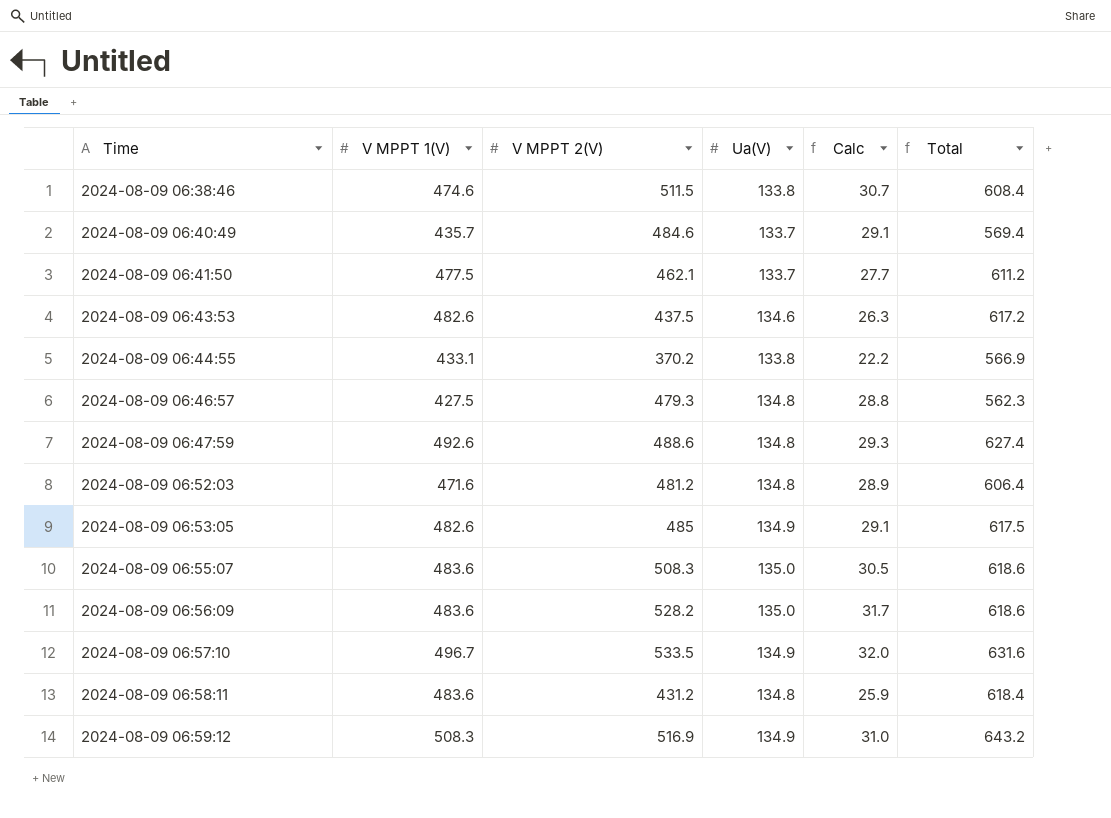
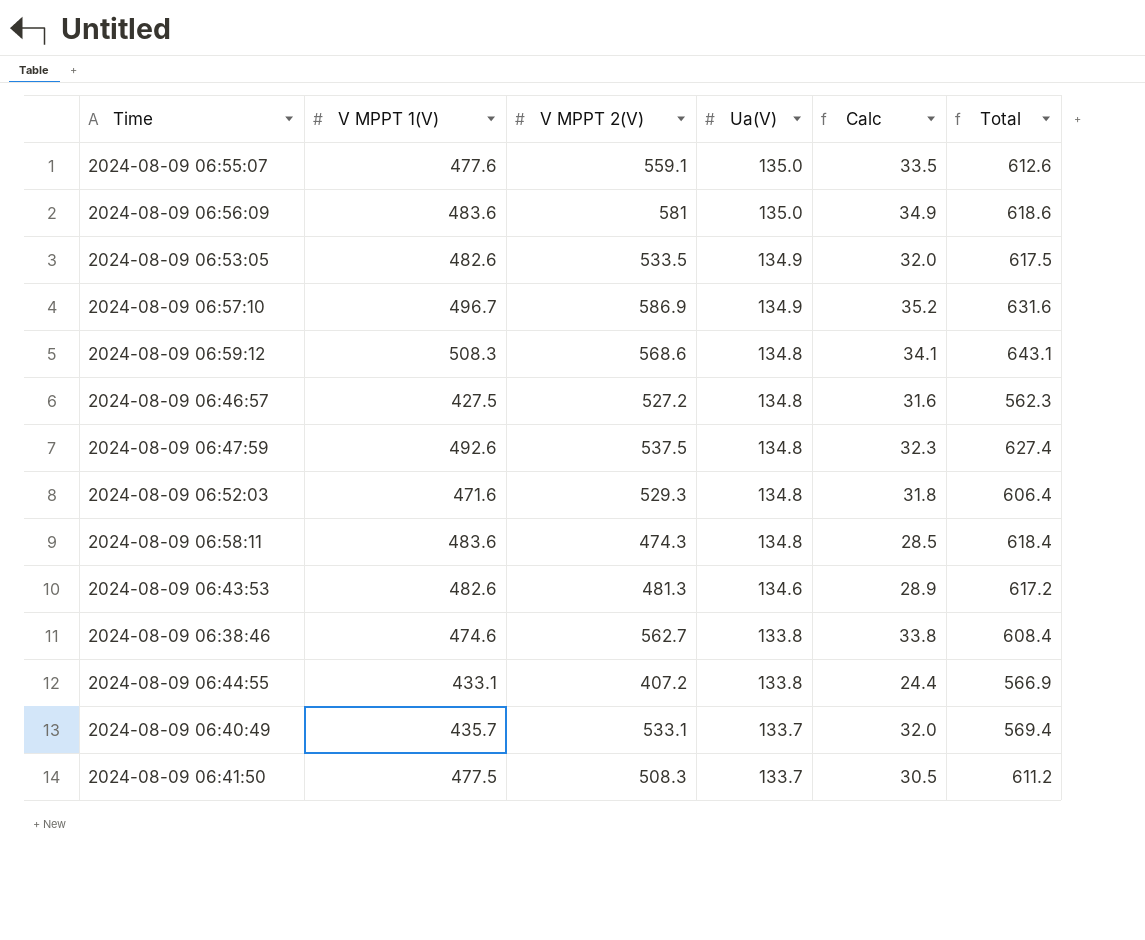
row order: Time ascending -> Ua(V) descending
2024-08-09 06:55:07 | V MPPT 1(V): 483.6 -> 477.6
2024-08-09 06:55:07 | V MPPT 2(V): 508.3 -> 559.1
2024-08-09 06:55:07 | Calc: 30.5 -> 33.5
2024-08-09 06:55:07 | Total: 618.6 -> 612.6
2024-08-09 06:56:09 | V MPPT 2(V): 528.2 -> 581
2024-08-09 06:56:09 | Calc: 31.7 -> 34.9
2024-08-09 06:53:05 | V MPPT 2(V): 485 -> 533.5
2024-08-09 06:53:05 | Calc: 29.1 -> 32.0
2024-08-09 06:57:10 | V MPPT 2(V): 533.5 -> 586.9
2024-08-09 06:57:10 | Calc: 32.0 -> 35.2
2024-08-09 06:59:12 | V MPPT 2(V): 516.9 -> 568.6
2024-08-09 06:59:12 | Ua(V): 134.9 -> 134.8
2024-08-09 06:59:12 | Calc: 31.0 -> 34.1
2024-08-09 06:59:12 | Total: 643.2 -> 643.1
2024-08-09 06:46:57 | V MPPT 2(V): 479.3 -> 527.2
2024-08-09 06:46:57 | Calc: 28.8 -> 31.6
2024-08-09 06:47:59 | V MPPT 2(V): 488.6 -> 537.5
2024-08-09 06:47:59 | Calc: 29.3 -> 32.3
2024-08-09 06:52:03 | V MPPT 2(V): 481.2 -> 529.3
2024-08-09 06:52:03 | Calc: 28.9 -> 31.8
2024-08-09 06:58:11 | V MPPT 2(V): 431.2 -> 474.3
2024-08-09 06:58:11 | Calc: 25.9 -> 28.5
2024-08-09 06:43:53 | V MPPT 2(V): 437.5 -> 481.3
2024-08-09 06:43:53 | Calc: 26.3 -> 28.9
2024-08-09 06:38:46 | V MPPT 2(V): 511.5 -> 562.7
2024-08-09 06:38:46 | Calc: 30.7 -> 33.8
2024-08-09 06:44:55 | V MPPT 2(V): 370.2 -> 407.2
2024-08-09 06:44:55 | Calc: 22.2 -> 24.4
2024-08-09 06:40:49 | V MPPT 2(V): 484.6 -> 533.1
2024-08-09 06:40:49 | Calc: 29.1 -> 32.0
2024-08-09 06:41:50 | V MPPT 2(V): 462.1 -> 508.3
2024-08-09 06:41:50 | Calc: 27.7 -> 30.5

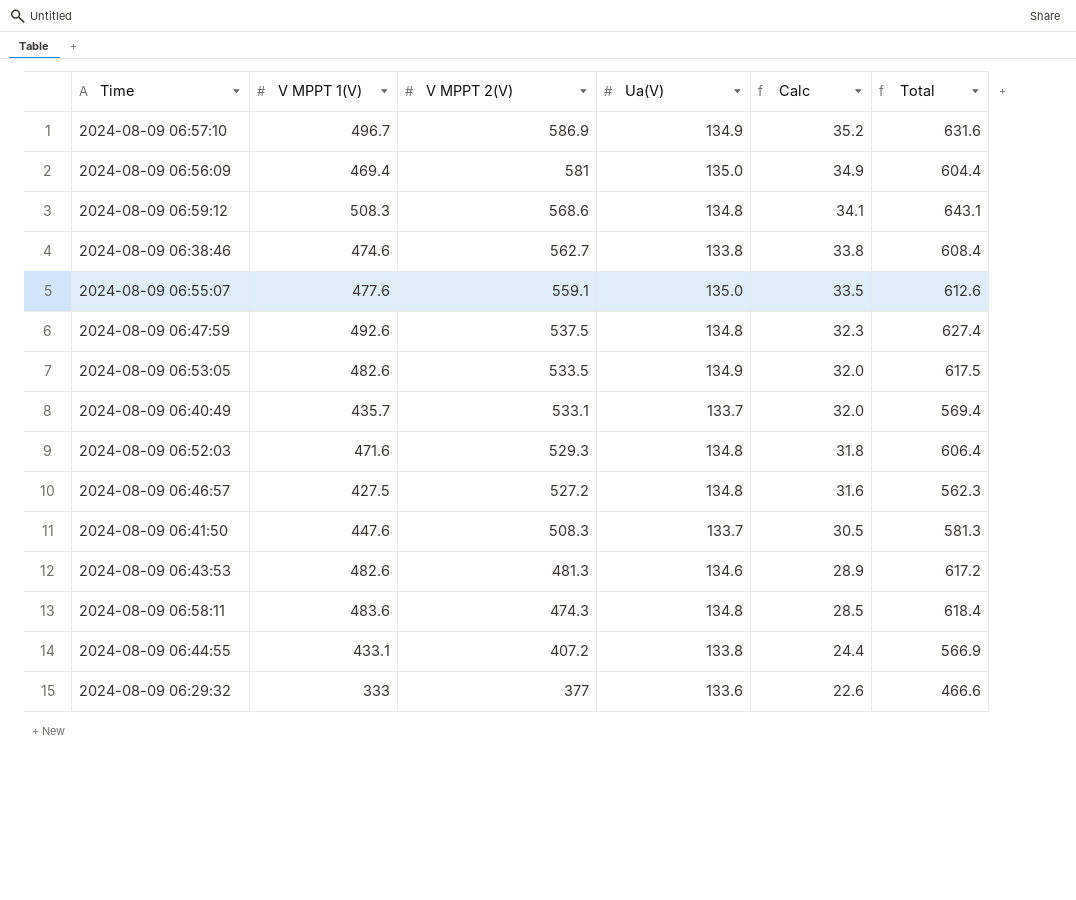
row order: Ua(V) descending -> V MPPT 2(V) descending
2024-08-09 06:56:09 | V MPPT 1(V): 483.6 -> 469.4
2024-08-09 06:56:09 | Total: 618.6 -> 604.4
2024-08-09 06:41:50 | V MPPT 1(V): 477.5 -> 447.6
2024-08-09 06:41:50 | Total: 611.2 -> 581.3
row 2024-08-09 06:29:32: none -> 333 | 377 | 133.6 | 22.6 | 466.6

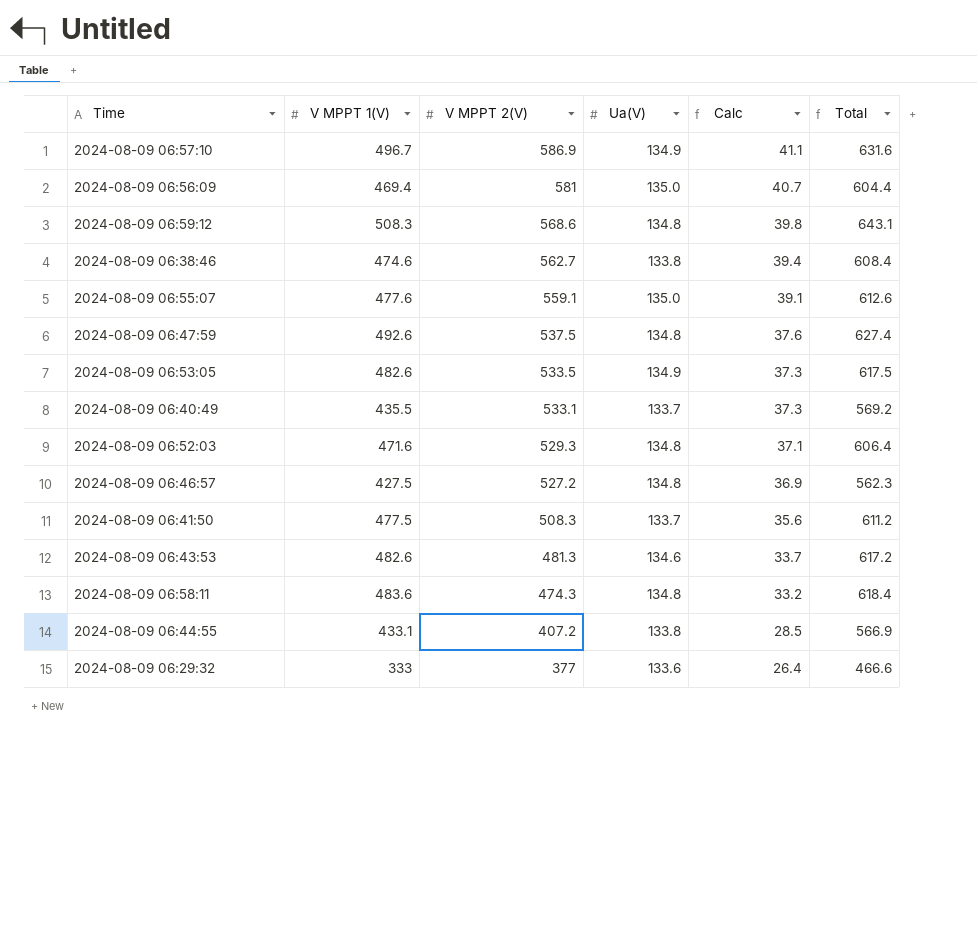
column Calc | formula: [V MPPT 2(V)] * 0.06 -> [V MPPT 2(V)] * 0.07
2024-08-09 06:40:49 | V MPPT 1(V): 435.7 -> 435.5
2024-08-09 06:40:49 | Total: 569.4 -> 569.2
2024-08-09 06:41:50 | V MPPT 1(V): 447.6 -> 477.5
2024-08-09 06:41:50 | Total: 581.3 -> 611.2

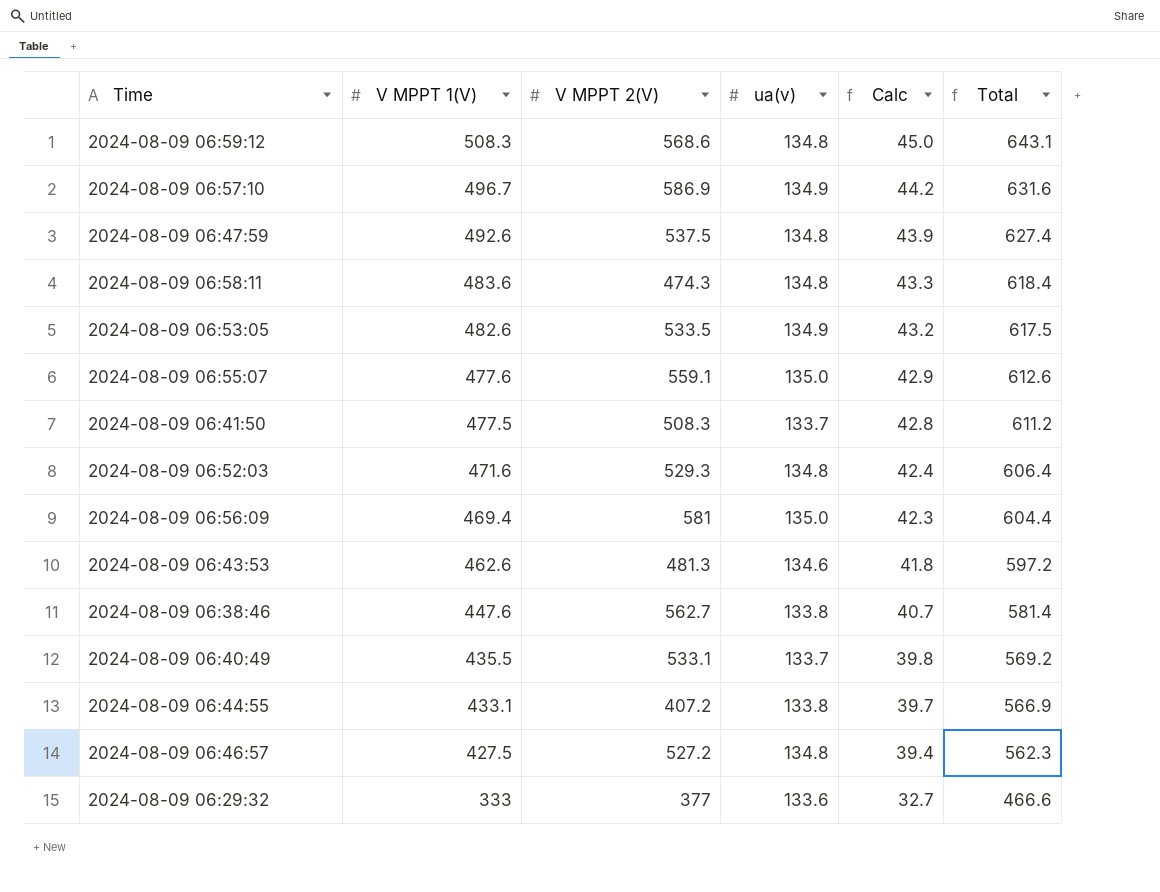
row order: V MPPT 2(V) descending -> V MPPT 1(V) descending
column name: Ua(V) -> ua(v)
column Calc | formula: [V MPPT 2(V)] * 0.07 -> [Total] * 0.07
2024-08-09 06:43:53 | V MPPT 1(V): 482.6 -> 462.6
2024-08-09 06:43:53 | Total: 617.2 -> 597.2
2024-08-09 06:38:46 | V MPPT 1(V): 474.6 -> 447.6
2024-08-09 06:38:46 | Total: 608.4 -> 581.4

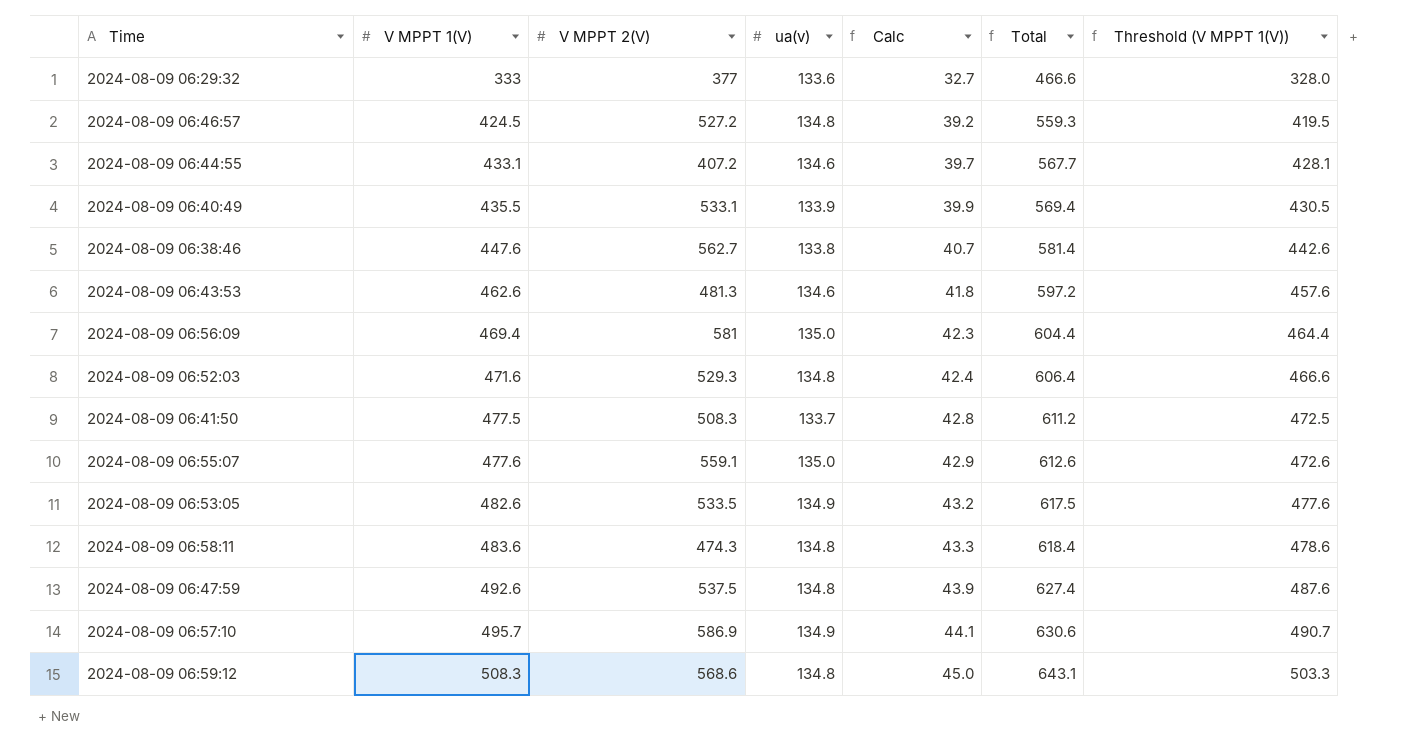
row order: V MPPT 1(V) descending -> V MPPT 1(V) ascending
column Threshold (V MPPT 1(V)) | formula: none -> [V MPPT 1(V)] - 5
2024-08-09 06:46:57 | V MPPT 1(V): 427.5 -> 424.5
2024-08-09 06:46:57 | Calc: 39.4 -> 39.2
2024-08-09 06:46:57 | Total: 562.3 -> 559.3
2024-08-09 06:44:55 | ua(v): 133.8 -> 134.6
2024-08-09 06:44:55 | Total: 566.9 -> 567.7
2024-08-09 06:40:49 | ua(v): 133.7 -> 133.9
2024-08-09 06:40:49 | Calc: 39.8 -> 39.9
2024-08-09 06:40:49 | Total: 569.2 -> 569.4
2024-08-09 06:57:10 | V MPPT 1(V): 496.7 -> 495.7
2024-08-09 06:57:10 | Calc: 44.2 -> 44.1
2024-08-09 06:57:10 | Total: 631.6 -> 630.6

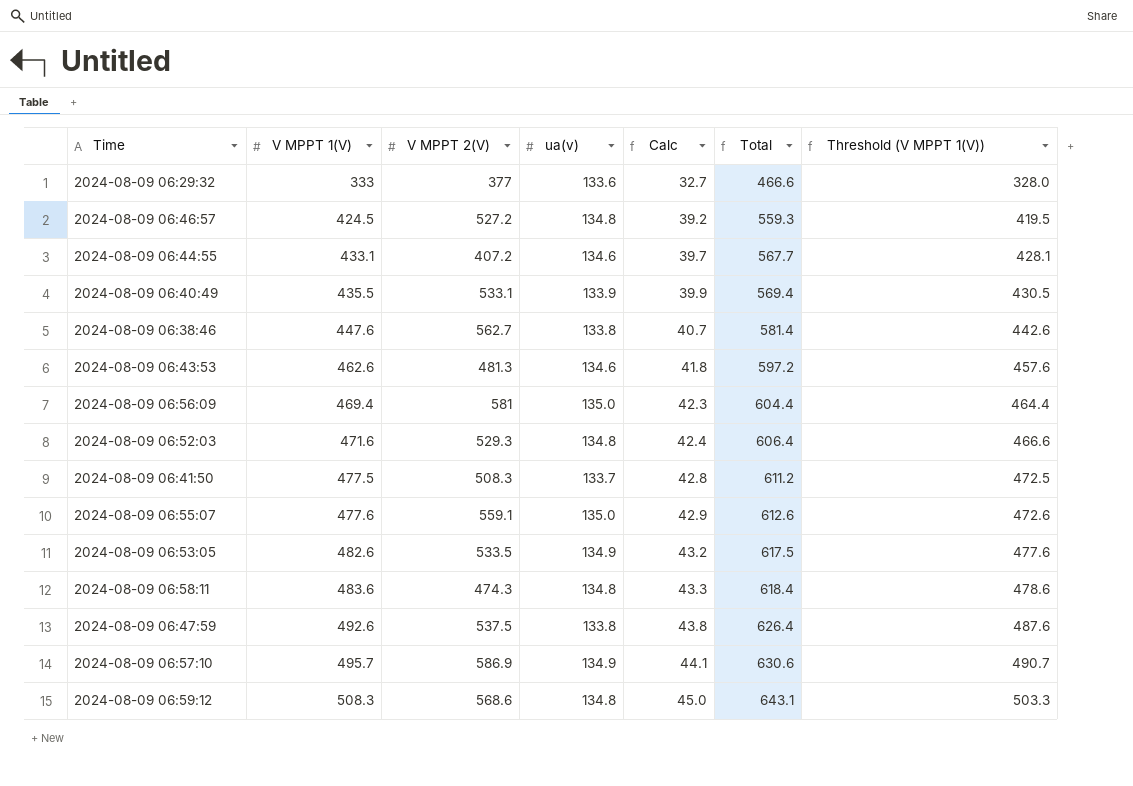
2024-08-09 06:47:59 | ua(v): 134.8 -> 133.8
2024-08-09 06:47:59 | Calc: 43.9 -> 43.8
2024-08-09 06:47:59 | Total: 627.4 -> 626.4

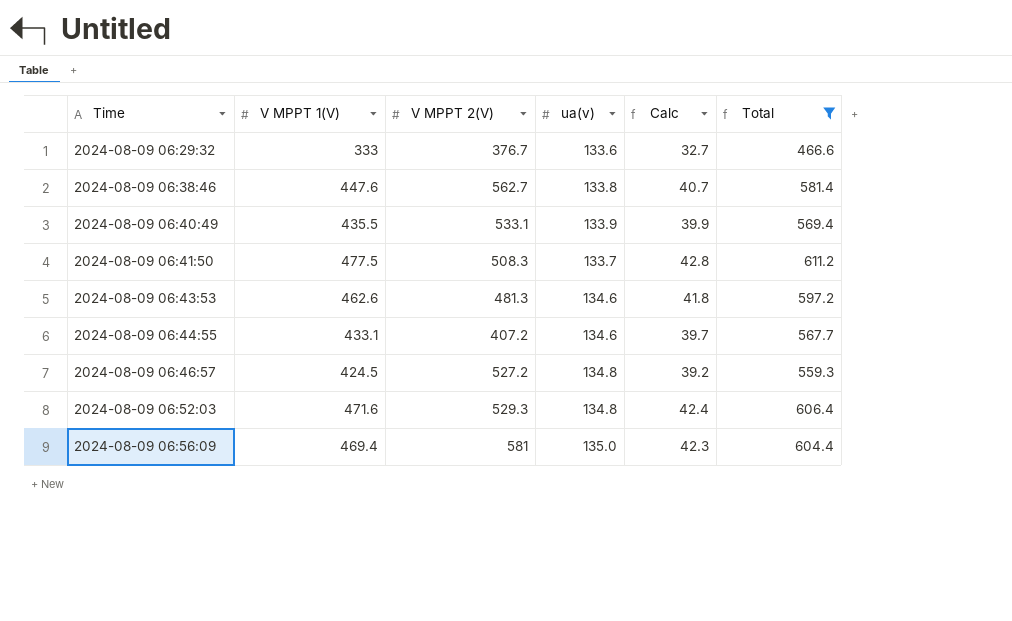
filter: none -> Total <= 611.2
row order: V MPPT 1(V) ascending -> Time ascending
column Threshold (V MPPT 1(V)) | formula: [V MPPT 1(V)] - 5 -> none
2024-08-09 06:29:32 | V MPPT 2(V): 377 -> 376.7

